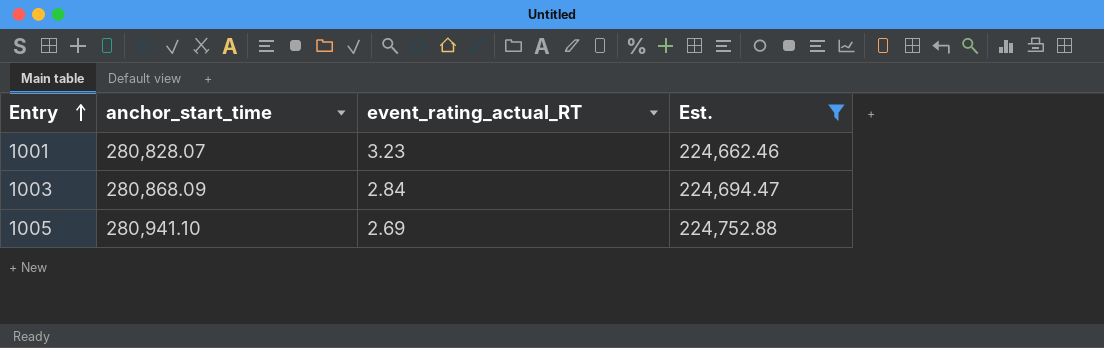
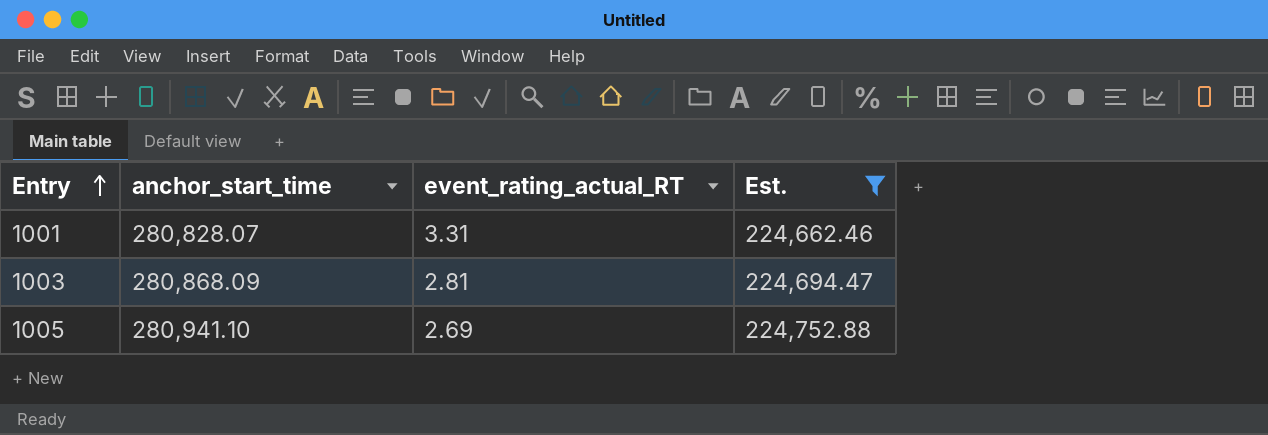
1001 | event_rating_actual_RT: 3.23 -> 3.31
1003 | event_rating_actual_RT: 2.84 -> 2.81

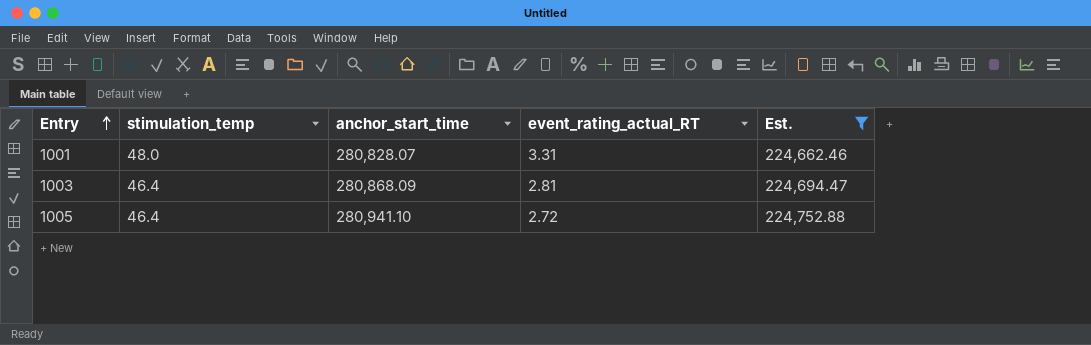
column stimulation_temp | position: none -> 2
1005 | event_rating_actual_RT: 2.69 -> 2.72

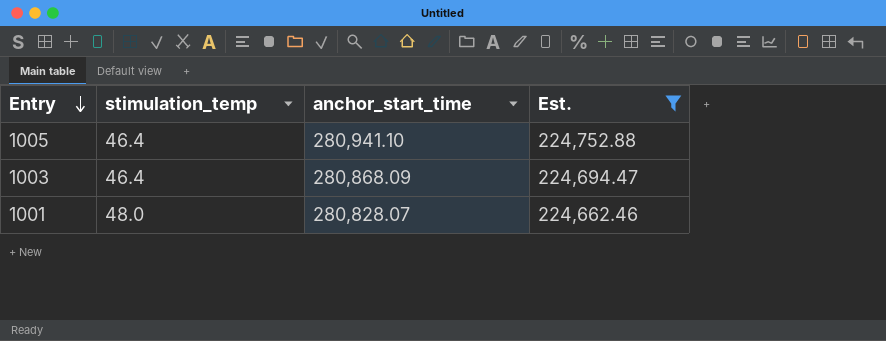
row order: Entry ascending -> Entry descending
column event_rating_actual_RT | position: 4 -> none

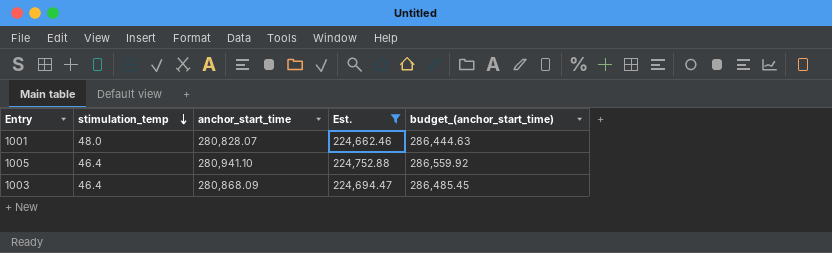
row order: Entry descending -> stimulation_temp descending
column budget_(anchor_start_time) | formula: none -> [anchor_start_time] * 1.02

